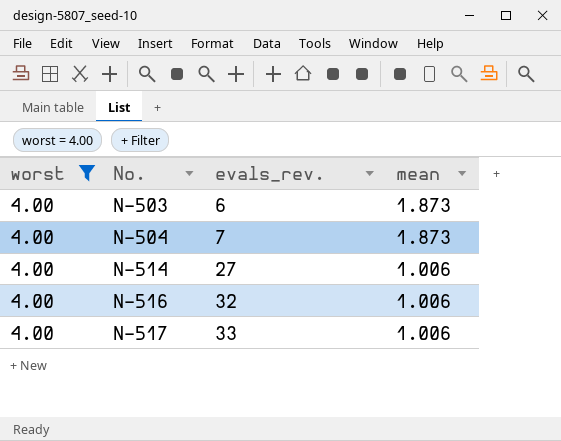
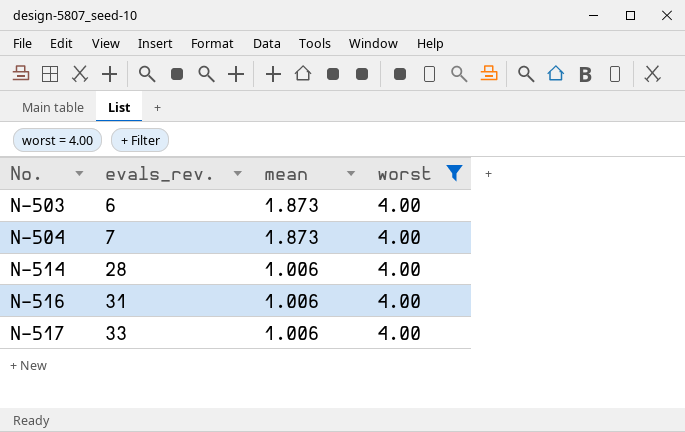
column worst | position: 1 -> 4
N-514 | evals_rev.: 27 -> 28
N-516 | evals_rev.: 32 -> 31

